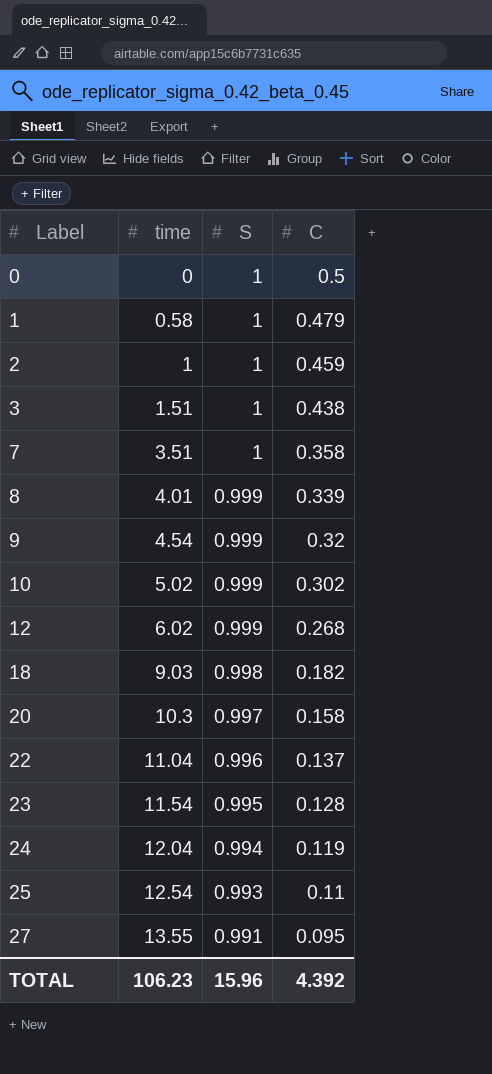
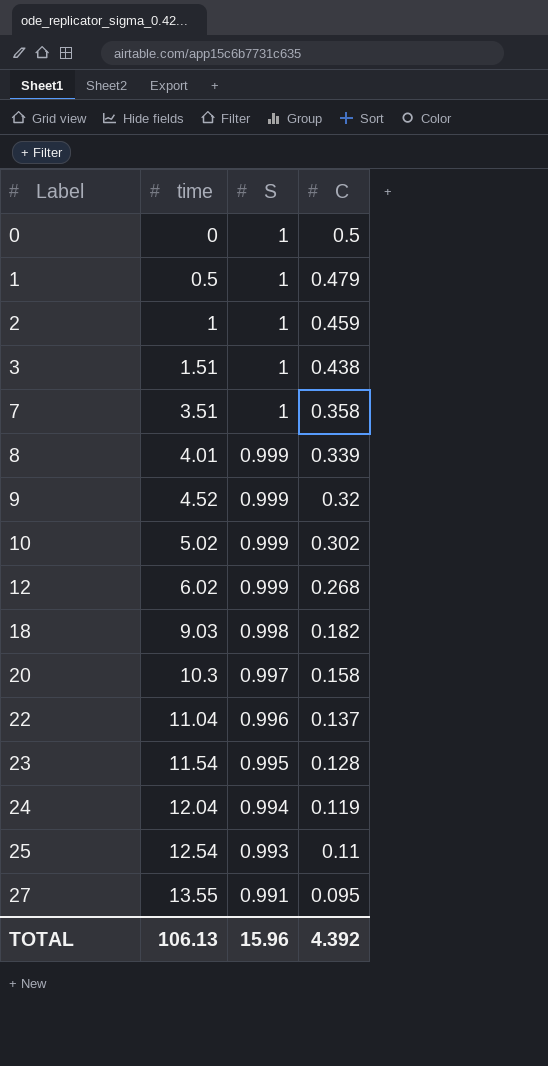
1 | time: 0.58 -> 0.5
9 | time: 4.54 -> 4.52
TOTAL | time: 106.23 -> 106.13

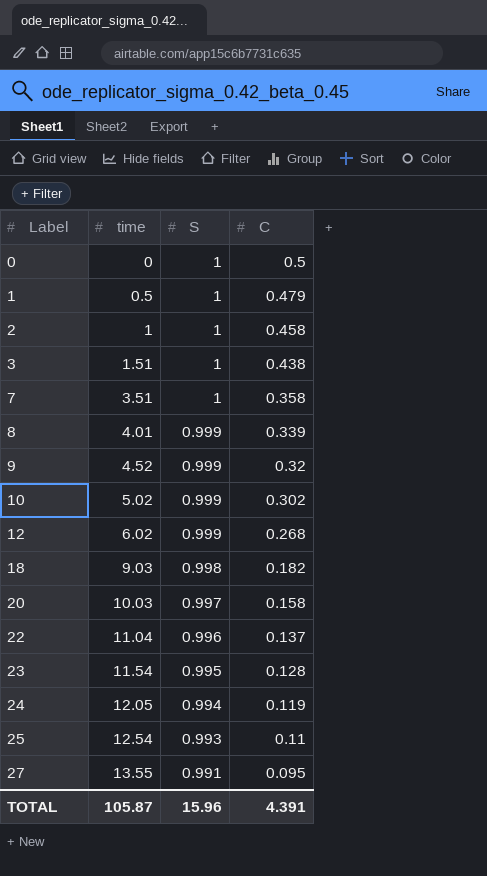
2 | C: 0.459 -> 0.458
20 | time: 10.3 -> 10.03
24 | time: 12.04 -> 12.05
TOTAL | time: 106.13 -> 105.87
TOTAL | C: 4.392 -> 4.391

